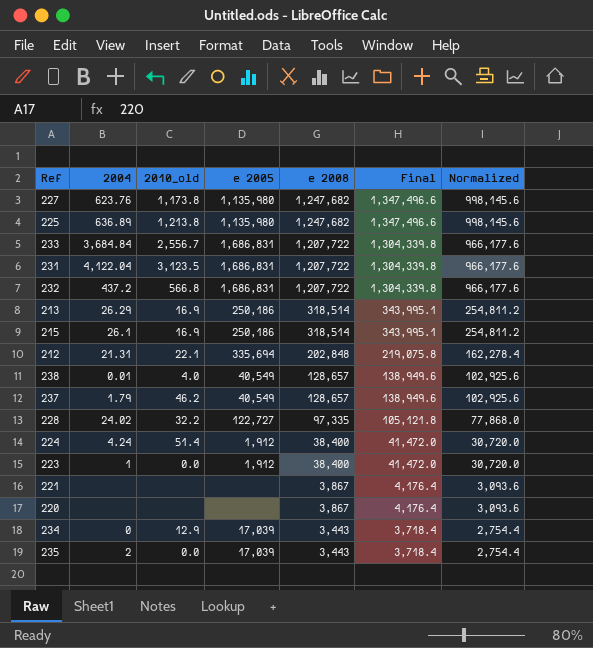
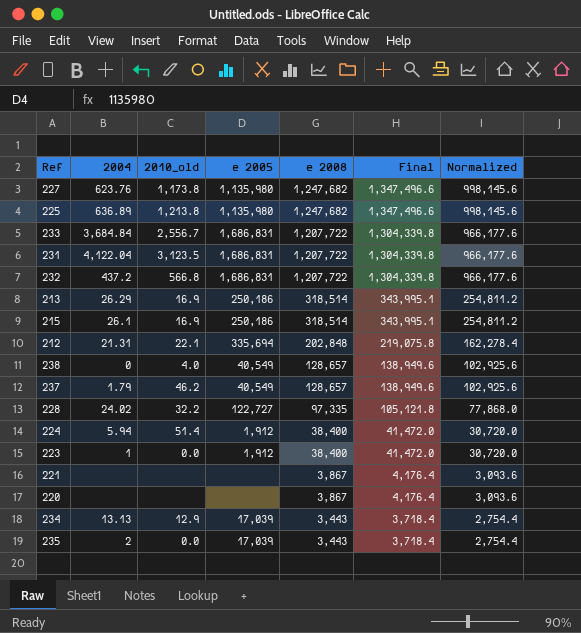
238 | 2004: 0.01 -> 0
224 | 2004: 4.24 -> 5.94
234 | 2004: 0 -> 13.13

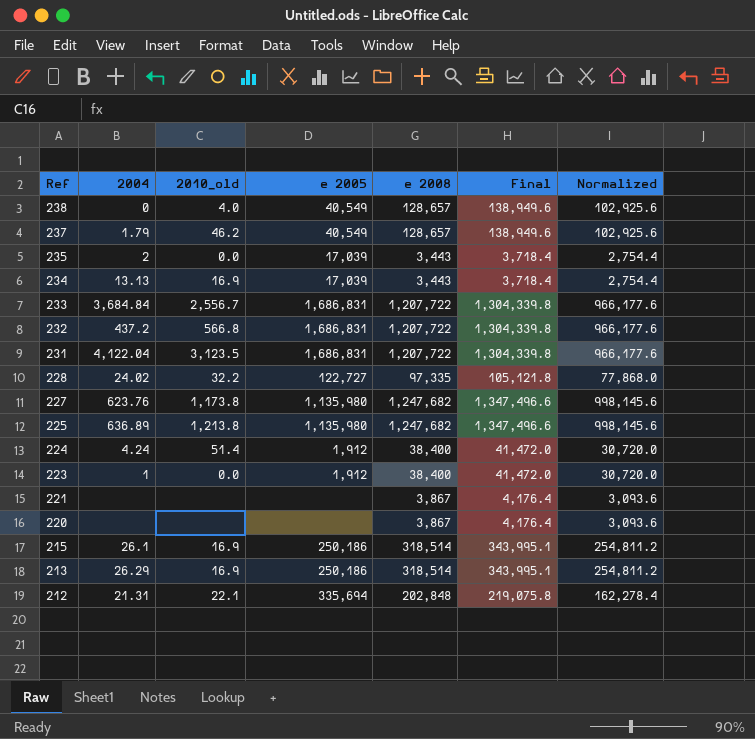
row order: e 2008 descending -> Ref descending
234 | 2010_old: 12.9 -> 16.9
224 | 2004: 5.94 -> 4.24

